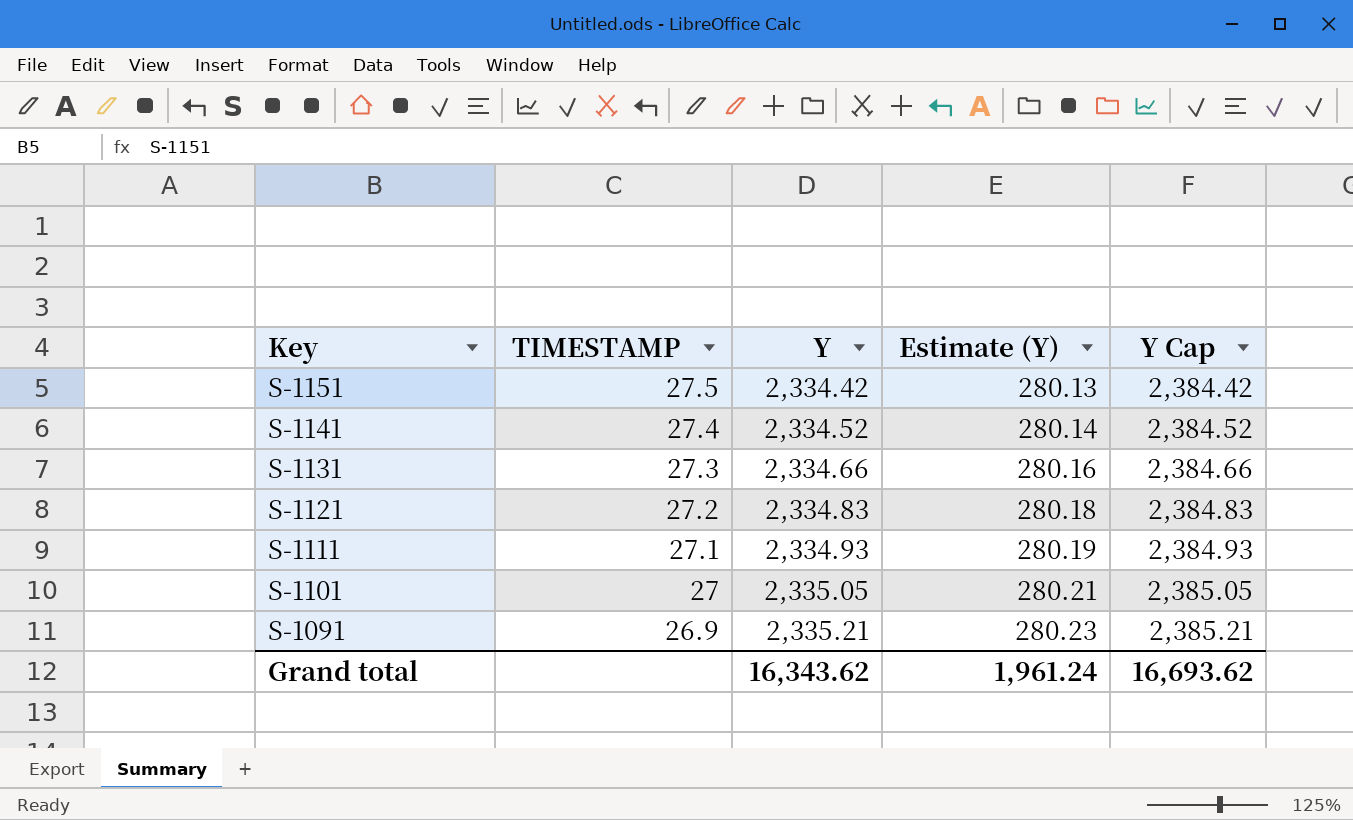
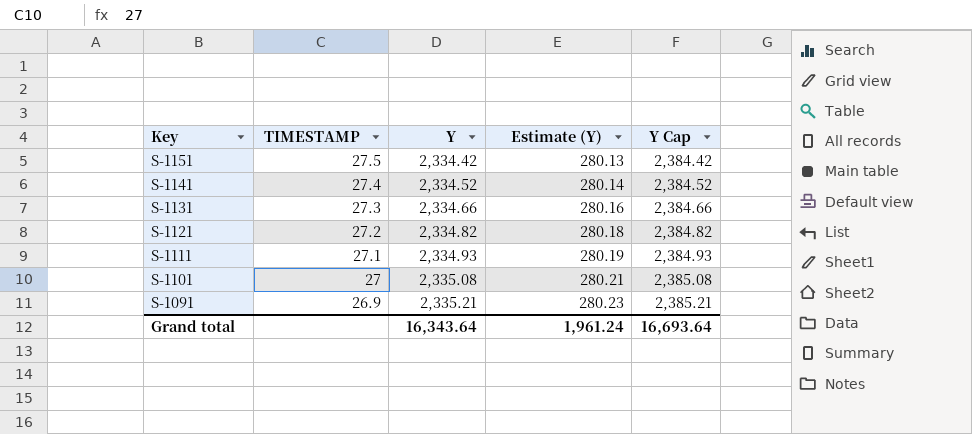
S-1121 | Y: 2,334.83 -> 2,334.82
S-1121 | Y Cap: 2,384.83 -> 2,384.82
S-1101 | Y: 2,335.05 -> 2,335.08
S-1101 | Y Cap: 2,385.05 -> 2,385.08
Grand total | Y: 16,343.62 -> 16,343.64
Grand total | Y Cap: 16,693.62 -> 16,693.64

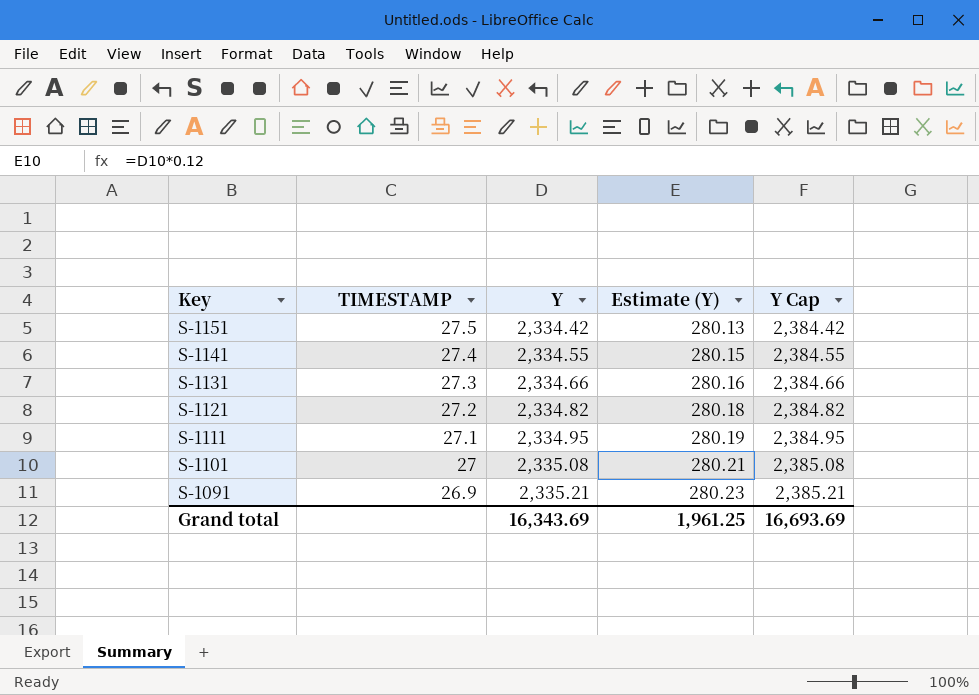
S-1141 | Y: 2,334.52 -> 2,334.55
S-1141 | Estimate (Y): 280.14 -> 280.15
S-1141 | Y Cap: 2,384.52 -> 2,384.55
S-1111 | Y: 2,334.93 -> 2,334.95
S-1111 | Y Cap: 2,384.93 -> 2,384.95
Grand total | Y: 16,343.64 -> 16,343.69
Grand total | Estimate (Y): 1,961.24 -> 1,961.25
Grand total | Y Cap: 16,693.64 -> 16,693.69

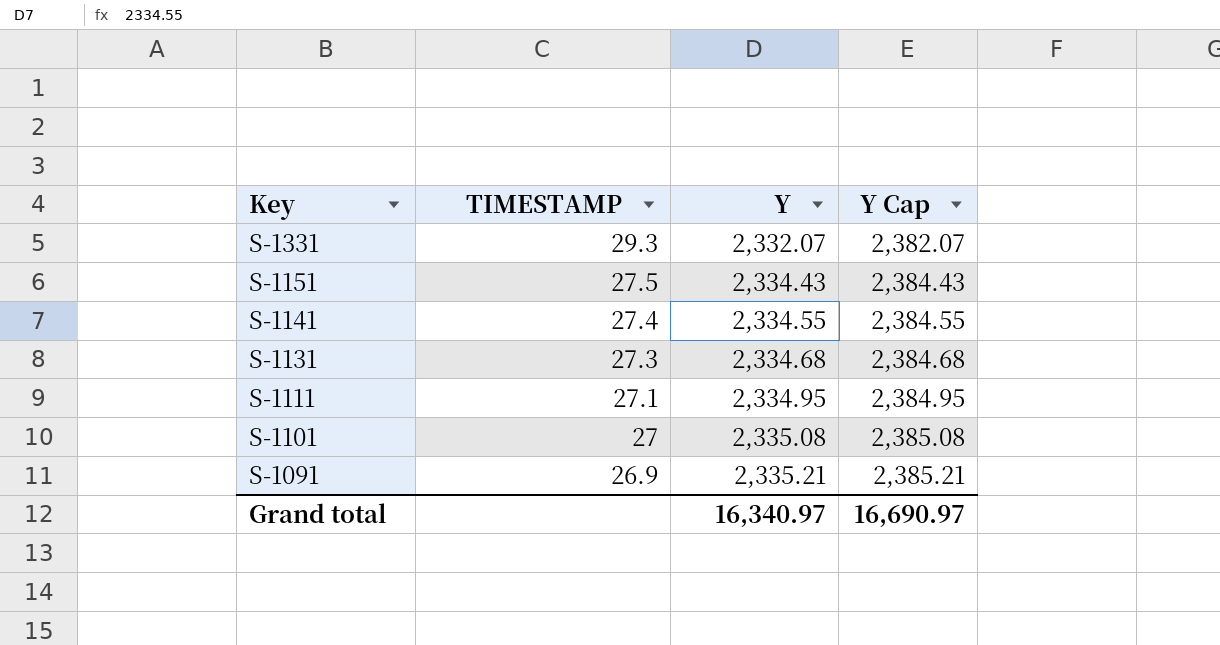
column Estimate (Y) | formula: [Y] * 0.12 -> none
row S-1121: 27.2 | 2,334.82 | 280.18 | 2,384.82 -> none
row S-1331: none -> 29.3 | 2,332.07 | 2,382.07
S-1151 | Y: 2,334.42 -> 2,334.43
S-1151 | Y Cap: 2,384.42 -> 2,384.43
S-1131 | Y: 2,334.66 -> 2,334.68
S-1131 | Y Cap: 2,384.66 -> 2,384.68
Grand total | Y: 16,343.69 -> 16,340.97
Grand total | Y Cap: 16,693.69 -> 16,690.97

